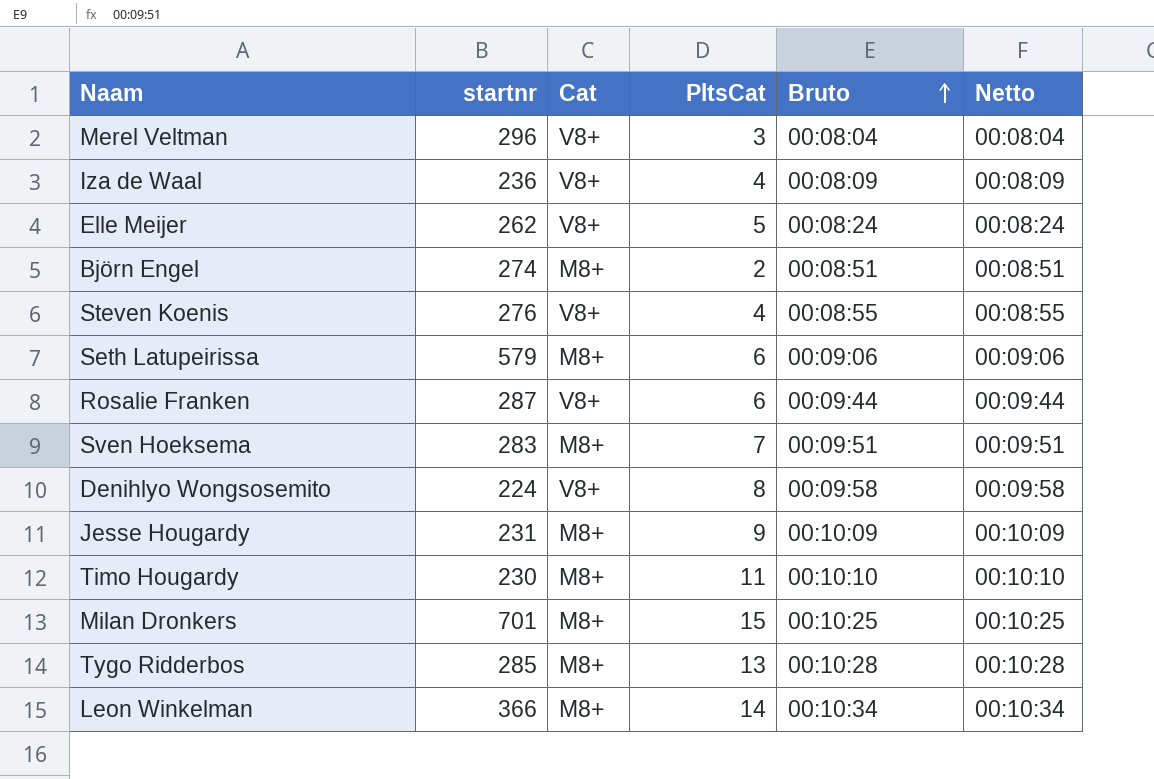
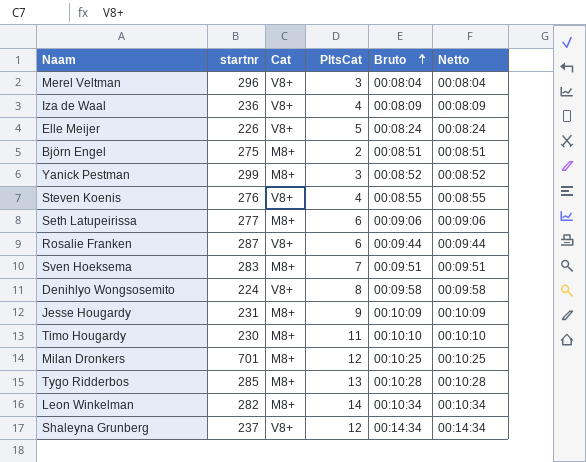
Elle Meijer | startnr: 262 -> 226
Björn Engel | startnr: 274 -> 275
row Yanick Pestman: none -> 299 | M8+ | 3 | 00:08:52 | 00:08:52
Seth Latupeirissa | startnr: 579 -> 277
Milan Dronkers | PltsCat: 15 -> 12
Leon Winkelman | startnr: 366 -> 282
row Shaleyna Grunberg: none -> 237 | V8+ | 12 | 00:14:34 | 00:14:34

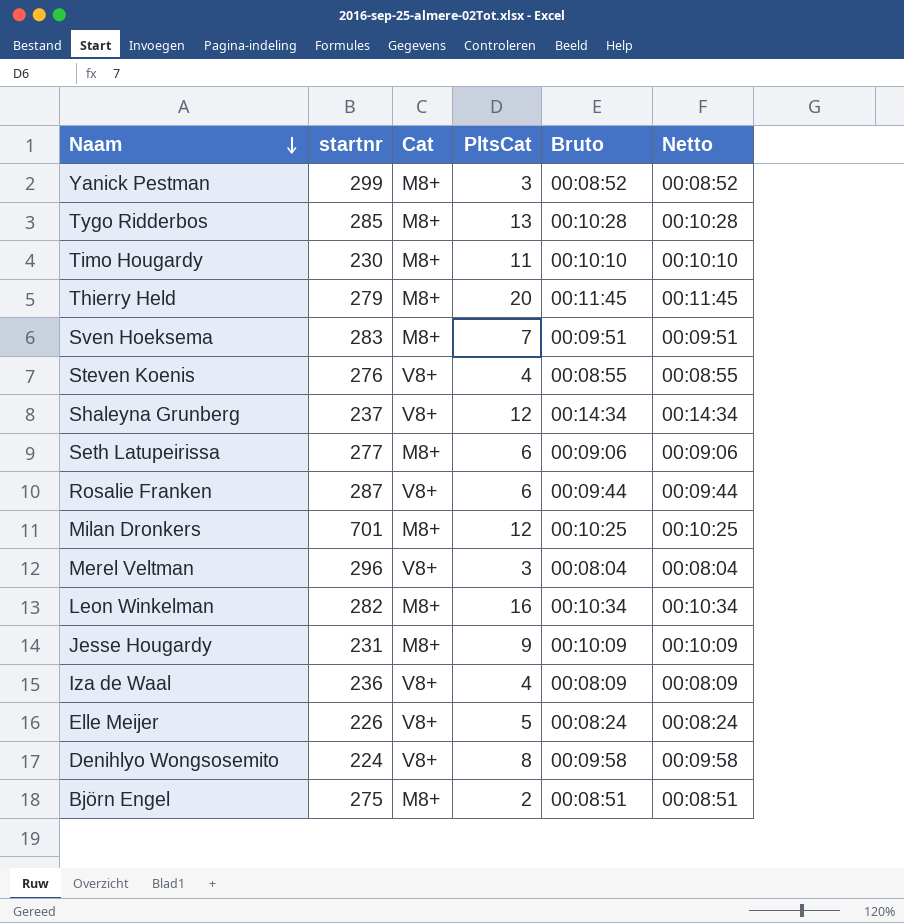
row order: Bruto ascending -> Naam descending
row Thierry Held: none -> 279 | M8+ | 20 | 00:11:45 | 00:11:45
Leon Winkelman | PltsCat: 14 -> 16

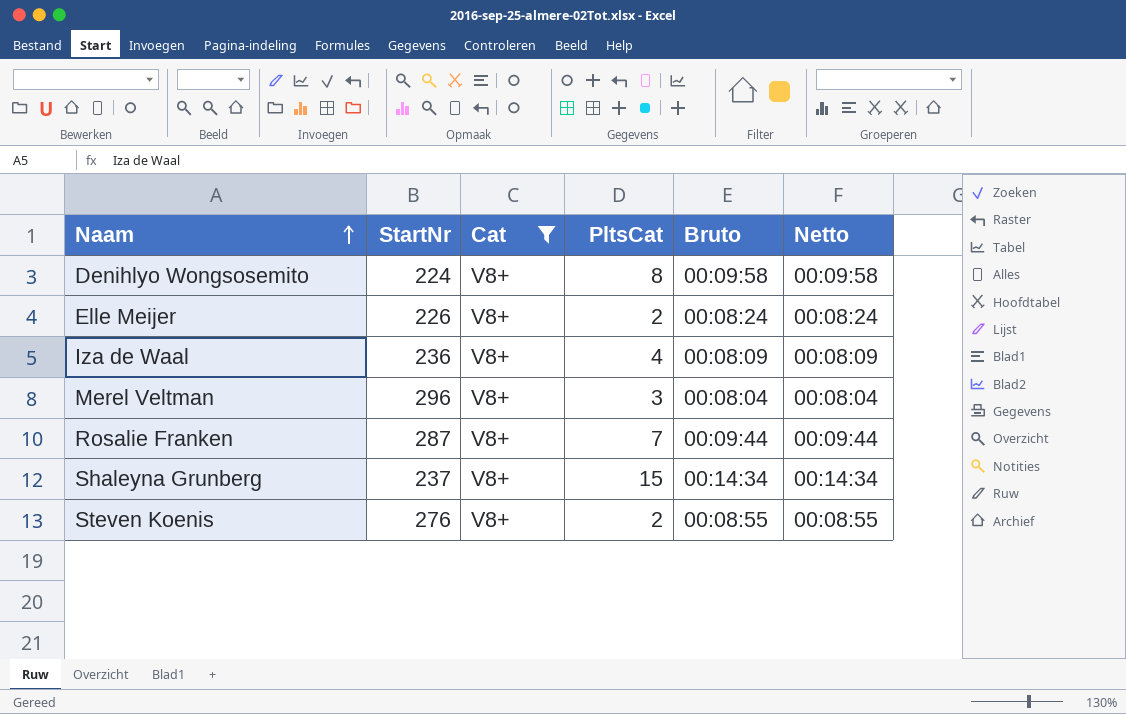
filter: none -> Cat = V8+
row order: Naam descending -> Naam ascending
column name: startnr -> StartNr
Elle Meijer | PltsCat: 5 -> 2
Rosalie Franken | PltsCat: 6 -> 7
Shaleyna Grunberg | PltsCat: 12 -> 15
Steven Koenis | PltsCat: 4 -> 2

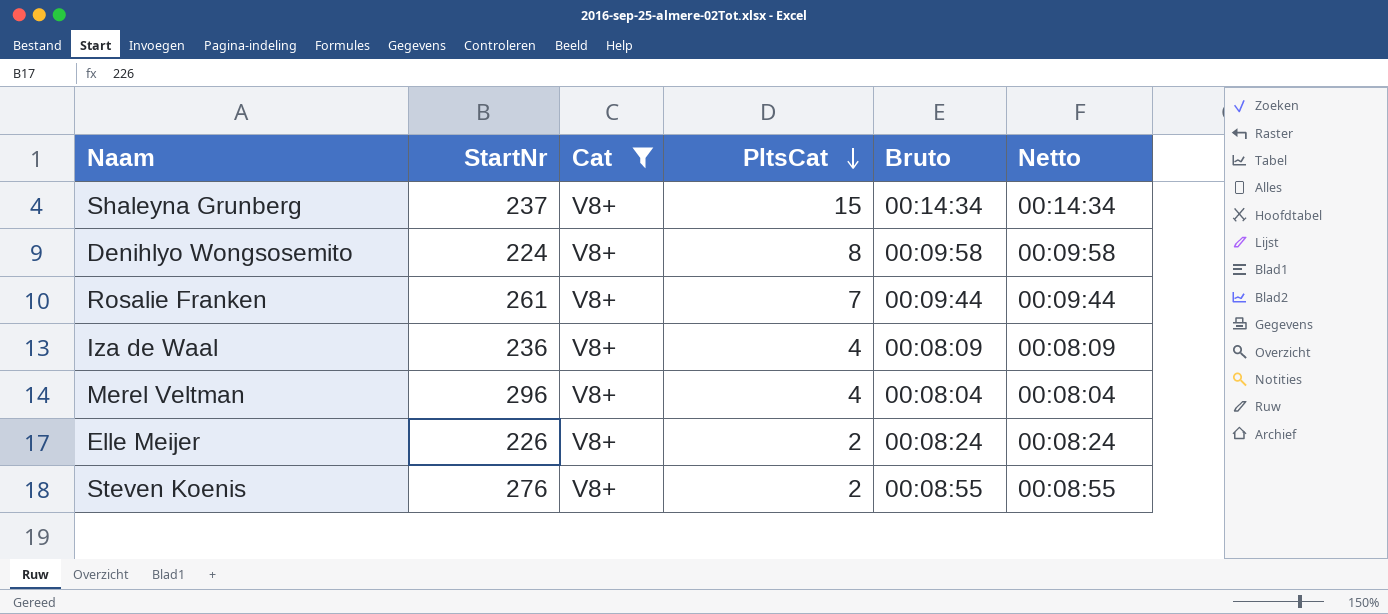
row order: Naam ascending -> PltsCat descending
Rosalie Franken | StartNr: 287 -> 261
Merel Veltman | PltsCat: 3 -> 4

